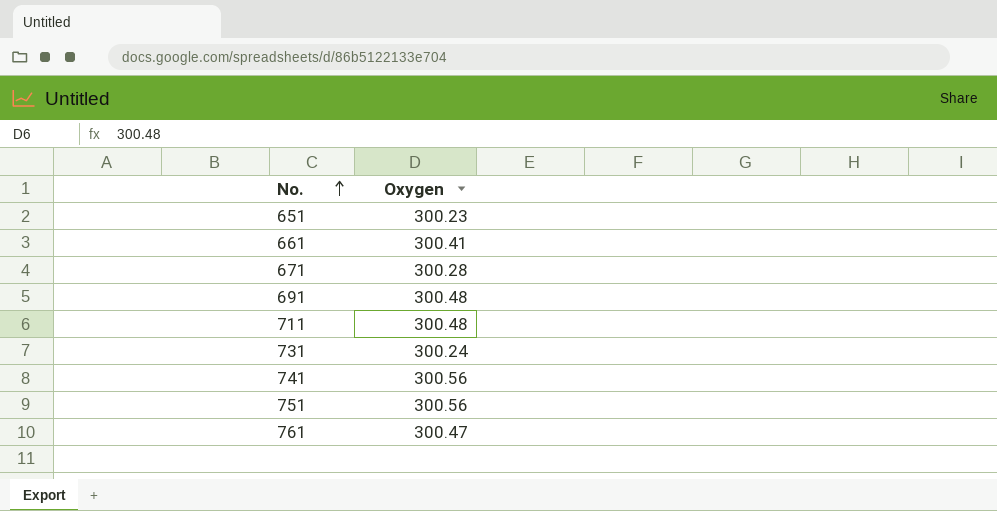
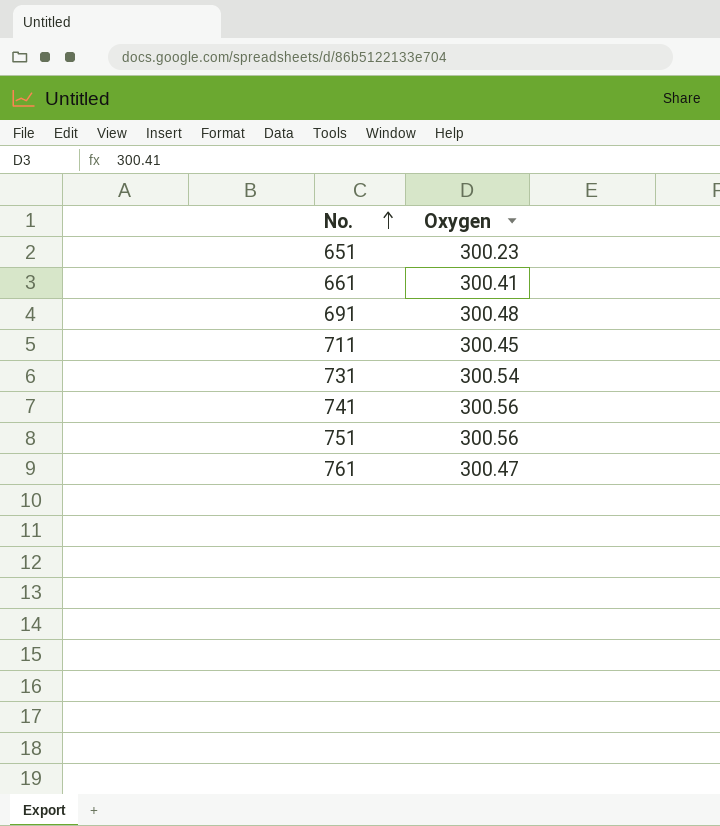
row 671: 300.28 -> none
711 | Oxygen: 300.48 -> 300.45
731 | Oxygen: 300.24 -> 300.54

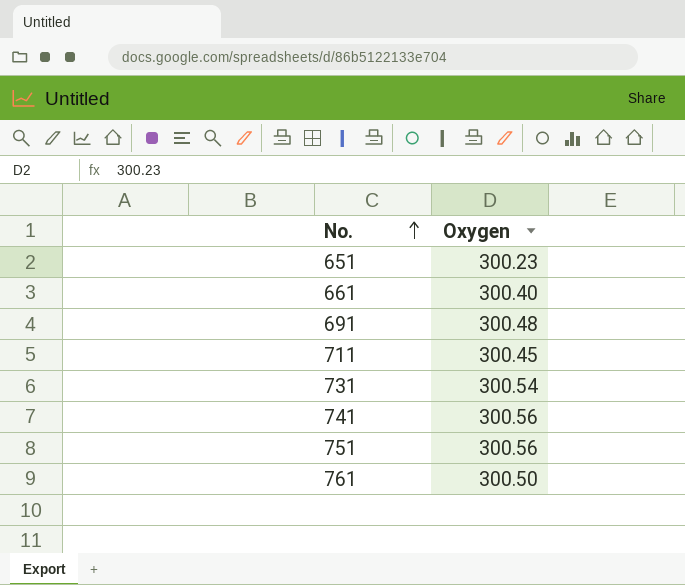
661 | Oxygen: 300.41 -> 300.40
761 | Oxygen: 300.47 -> 300.50

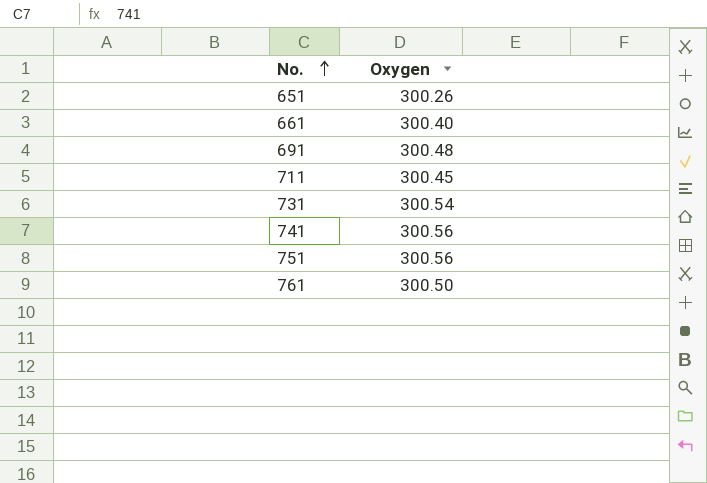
651 | Oxygen: 300.23 -> 300.26

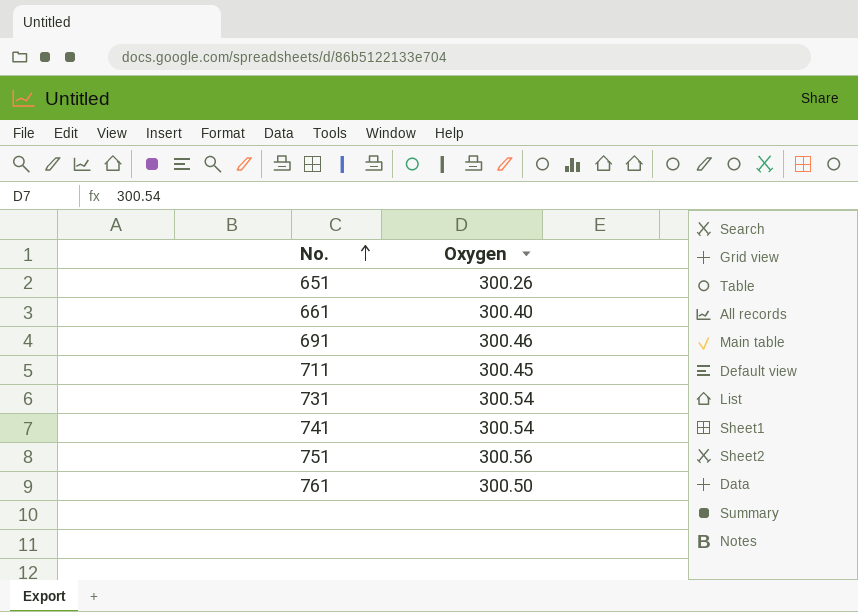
691 | Oxygen: 300.48 -> 300.46
741 | Oxygen: 300.56 -> 300.54

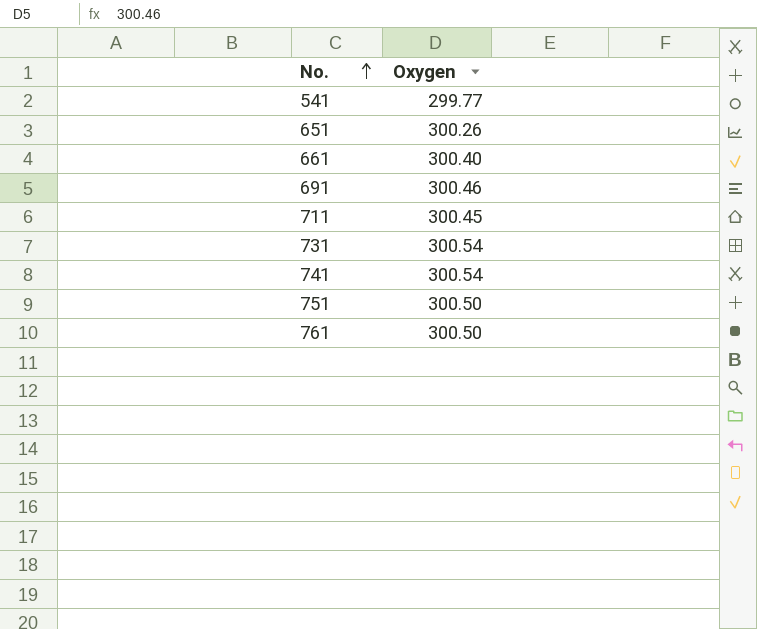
row 541: none -> 299.77
751 | Oxygen: 300.56 -> 300.50

